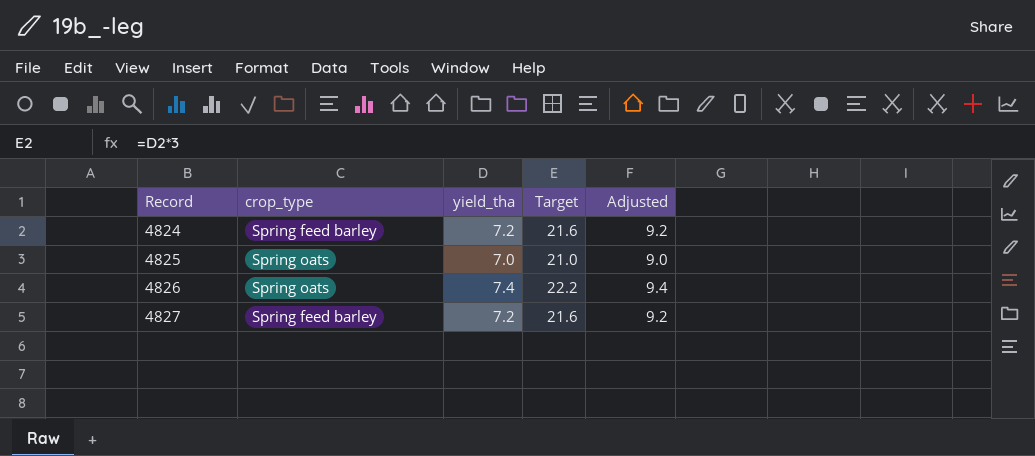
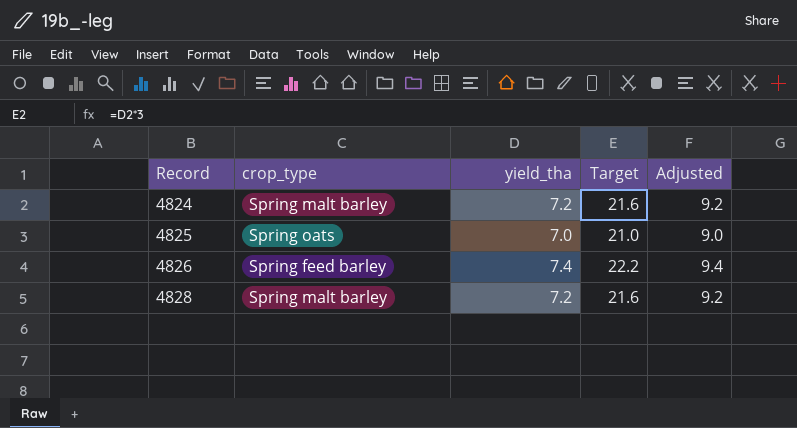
row 4827: Spring feed barley | 7.2 | 21.6 | 9.2 -> none
4824 | crop_type: Spring feed barley -> Spring malt barley
4826 | crop_type: Spring oats -> Spring feed barley
row 4828: none -> Spring malt barley | 7.2 | 21.6 | 9.2

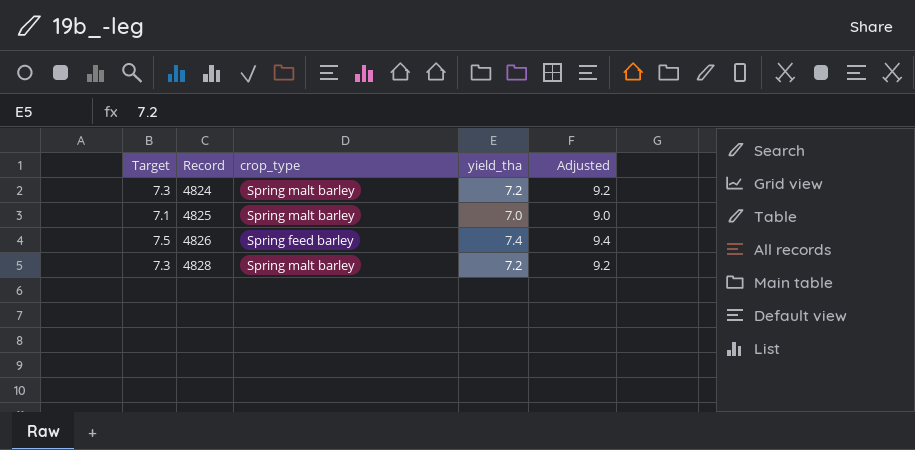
column Target | formula: [yield_tha] * 3 -> [yield_tha] * 1.02
column Target | position: 4 -> 1
4825 | crop_type: Spring oats -> Spring malt barley

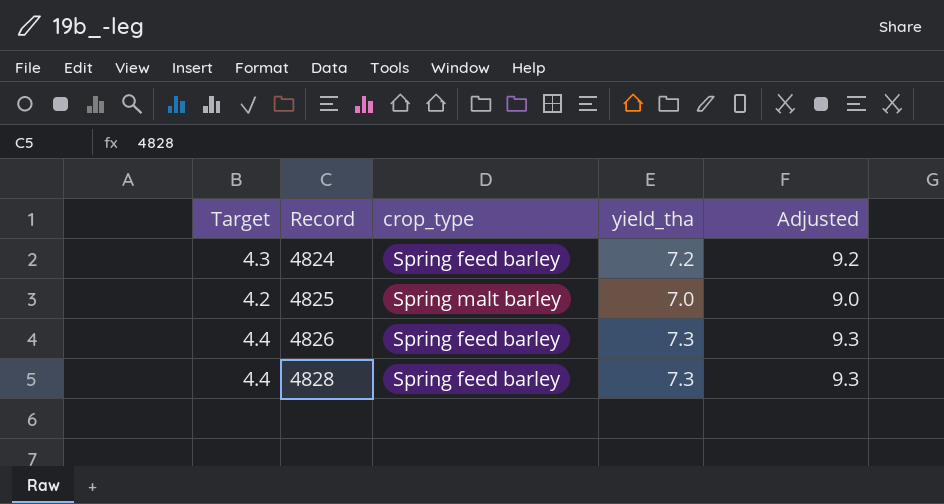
column Target | formula: [yield_tha] * 1.02 -> [yield_tha] * 0.6
4824 | crop_type: Spring malt barley -> Spring feed barley
4826 | yield_tha: 7.4 -> 7.3
4826 | Adjusted: 9.4 -> 9.3
4828 | crop_type: Spring malt barley -> Spring feed barley
4828 | yield_tha: 7.2 -> 7.3
4828 | Adjusted: 9.2 -> 9.3

